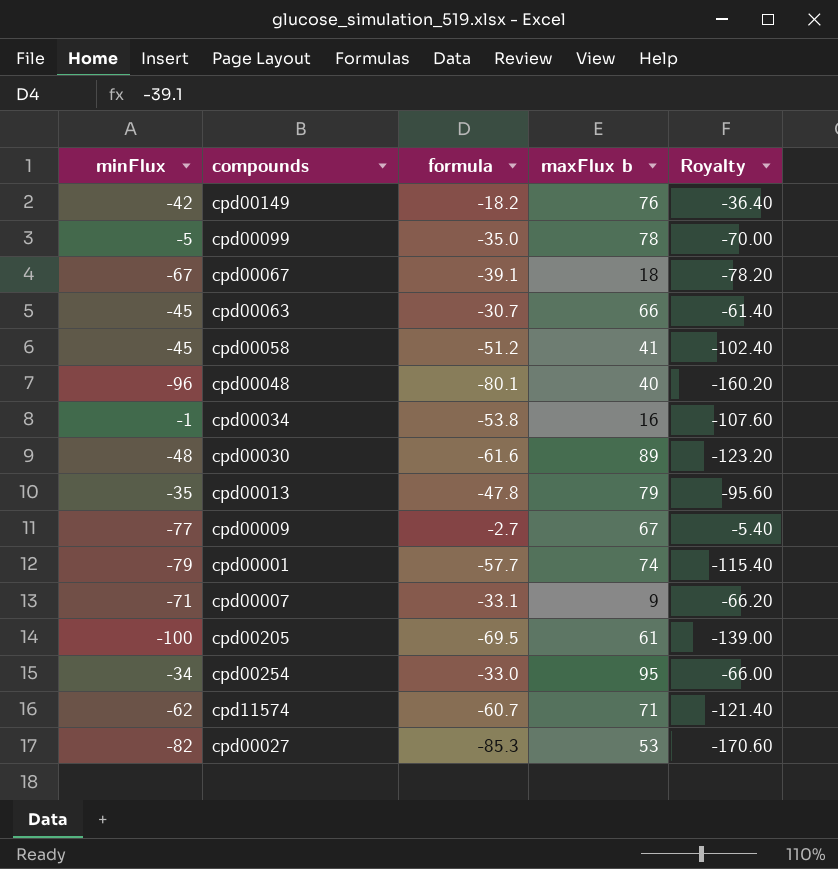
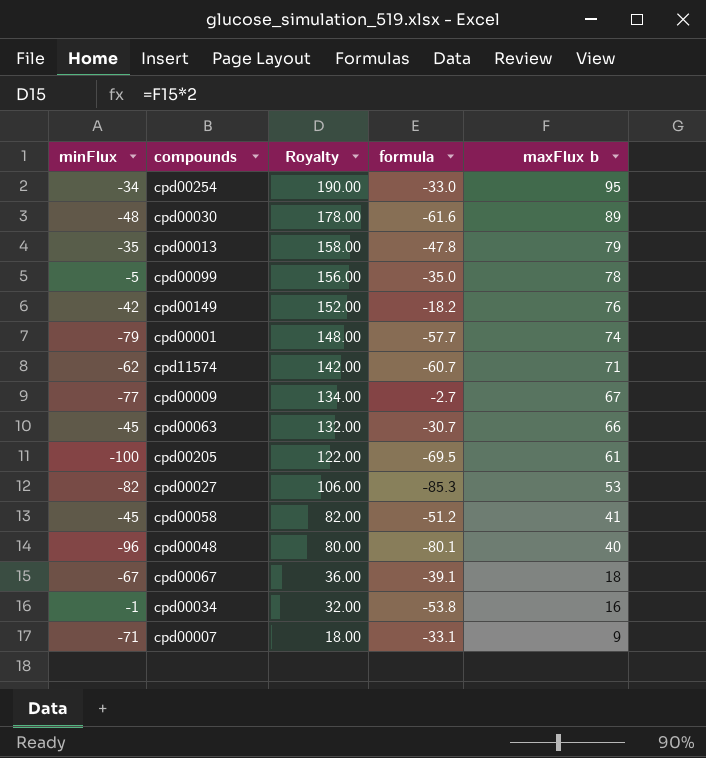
row order: none -> Royalty descending
column Royalty | formula: [formula] * 2 -> [maxFlux b] * 2
column Royalty | position: 5 -> 3

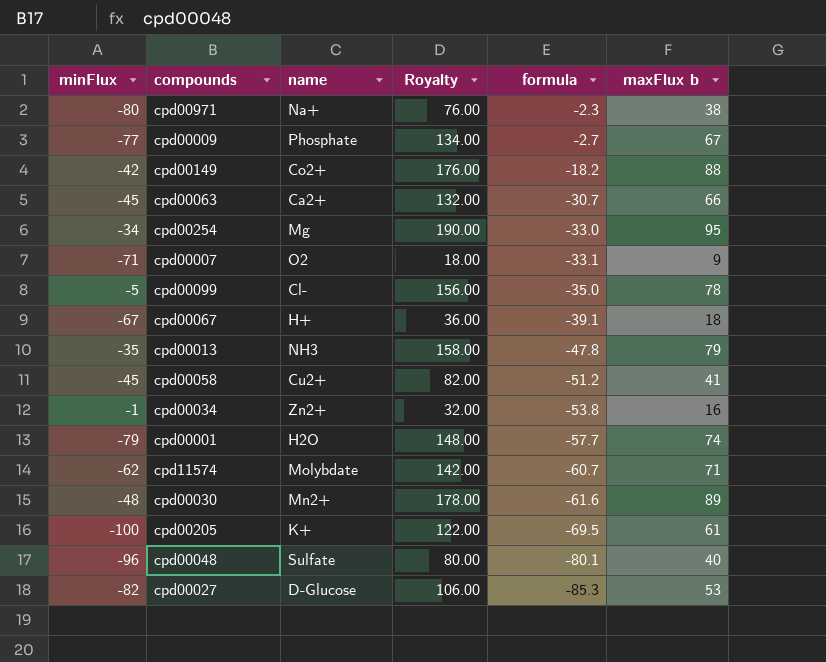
row order: Royalty descending -> formula descending
column name | position: none -> 3
row cpd00971: none -> -80 | Na+ | 76.00 | -2.3 | 38
cpd00149 | Royalty: 152.00 -> 176.00
cpd00149 | maxFlux b: 76 -> 88

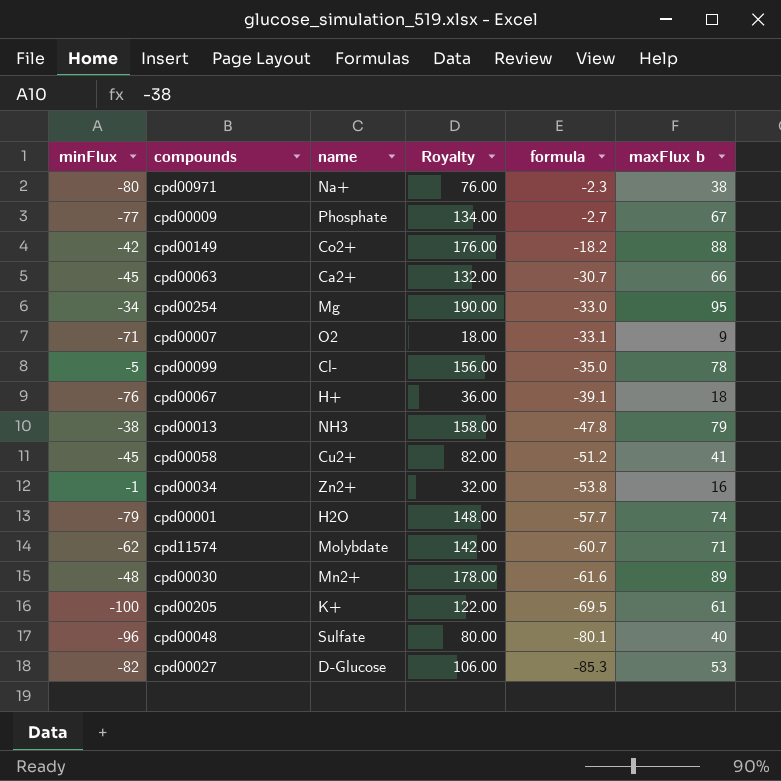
cpd00067 | minFlux: -67 -> -76
cpd00013 | minFlux: -35 -> -38

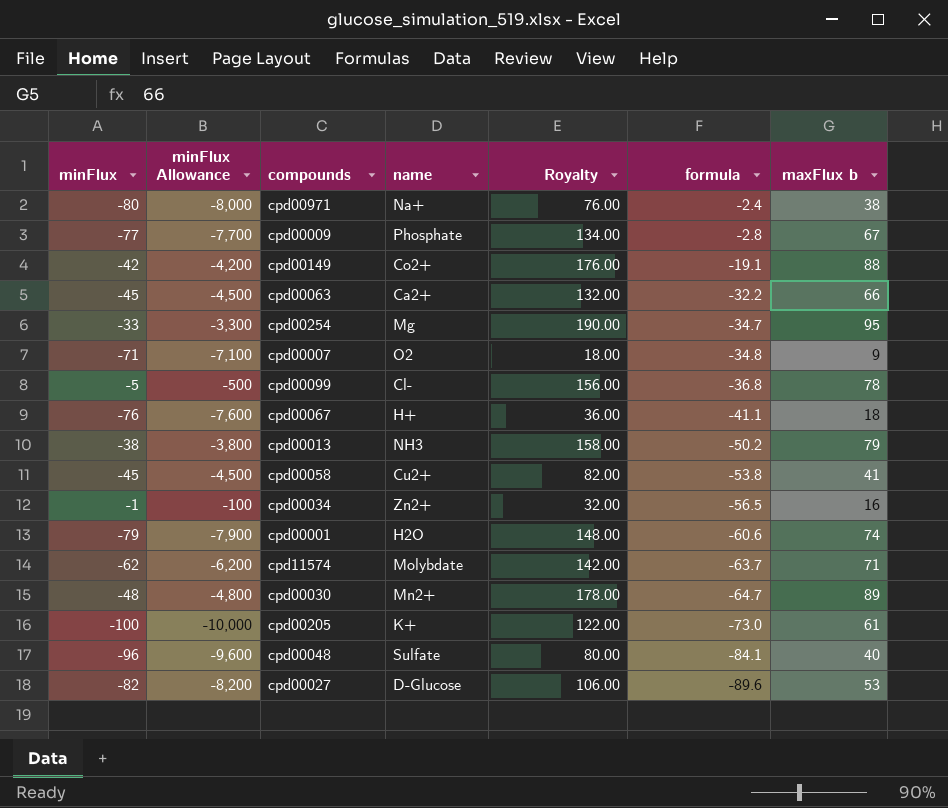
column minFlux Allowance | formula: none -> [minFlux] * 100
cpd00971 | formula: -2.3 -> -2.4
cpd00009 | formula: -2.7 -> -2.8
cpd00149 | formula: -18.2 -> -19.1
cpd00063 | formula: -30.7 -> -32.2
cpd00254 | minFlux: -34 -> -33
cpd00254 | formula: -33.0 -> -34.7
cpd00007 | formula: -33.1 -> -34.8
cpd00099 | formula: -35.0 -> -36.8
cpd00067 | formula: -39.1 -> -41.1
cpd00013 | formula: -47.8 -> -50.2
cpd00058 | formula: -51.2 -> -53.8
cpd00034 | formula: -53.8 -> -56.5
cpd00001 | formula: -57.7 -> -60.6
cpd11574 | formula: -60.7 -> -63.7
cpd00030 | formula: -61.6 -> -64.7
cpd00205 | formula: -69.5 -> -73.0
cpd00048 | formula: -80.1 -> -84.1
cpd00027 | formula: -85.3 -> -89.6

